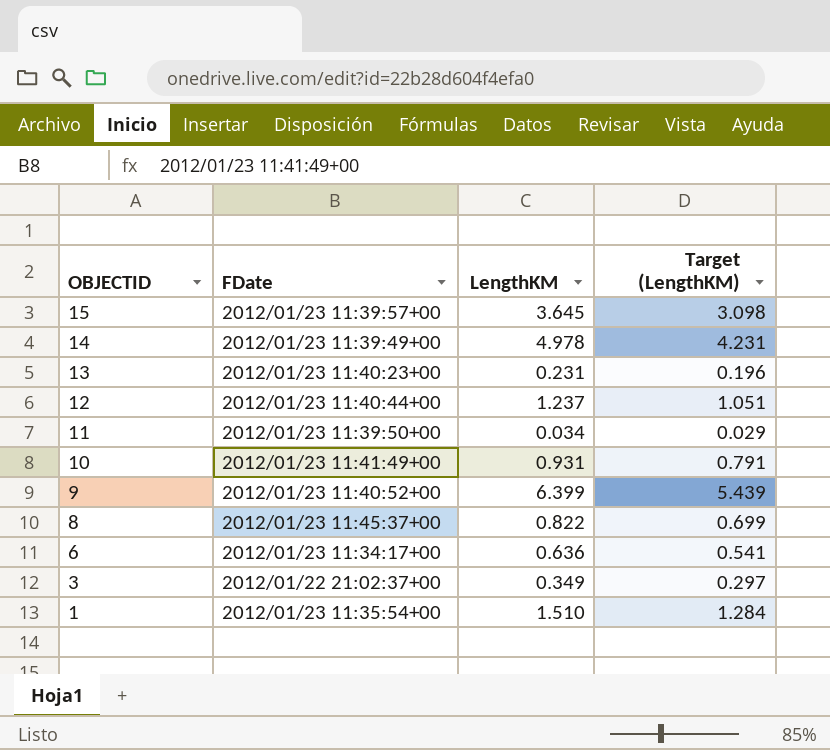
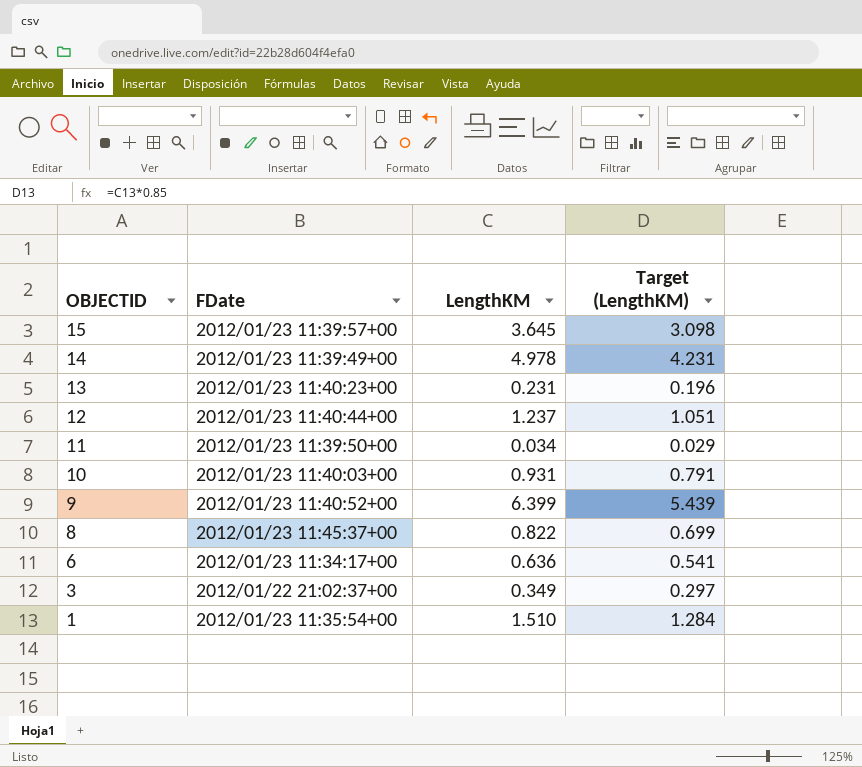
10 | FDate: 2012/01/23 11:41:49+00 -> 2012/01/23 11:40:03+00

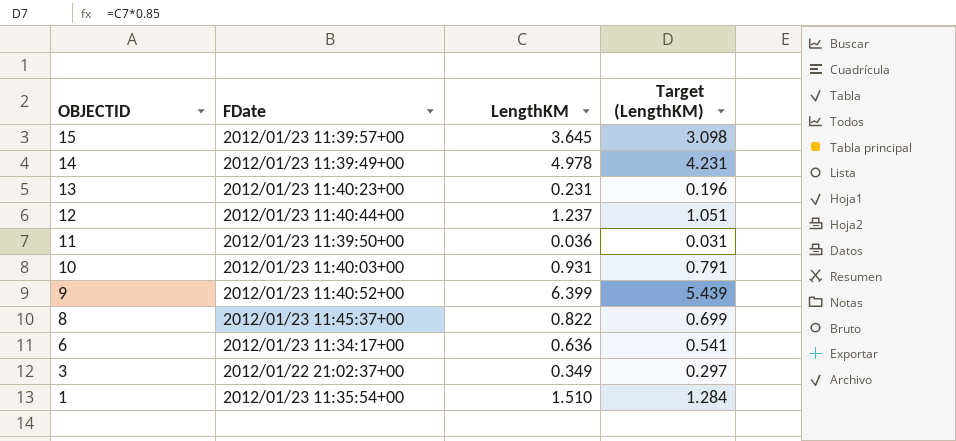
11 | LengthKM: 0.034 -> 0.036
11 | Target (LengthKM): 0.029 -> 0.031

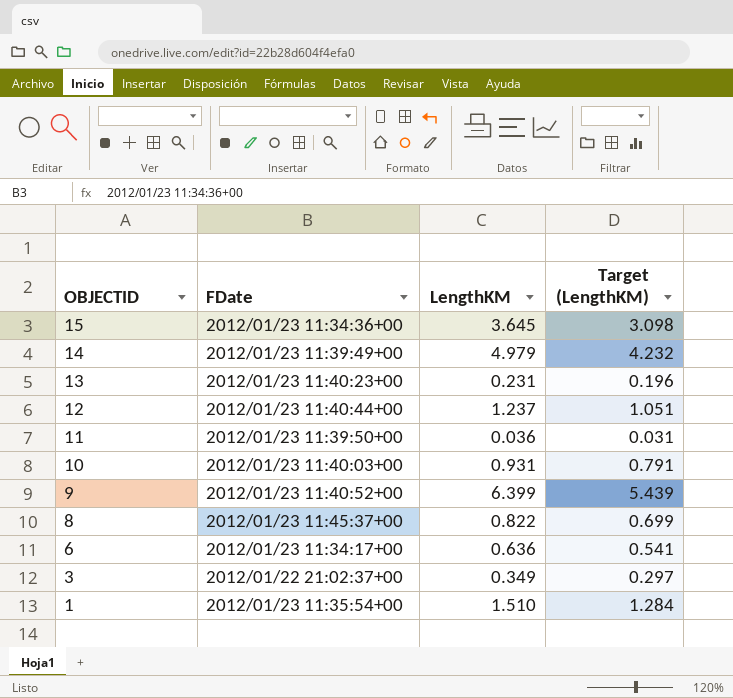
15 | FDate: 2012/01/23 11:39:57+00 -> 2012/01/23 11:34:36+00
14 | LengthKM: 4.978 -> 4.979
14 | Target (LengthKM): 4.231 -> 4.232

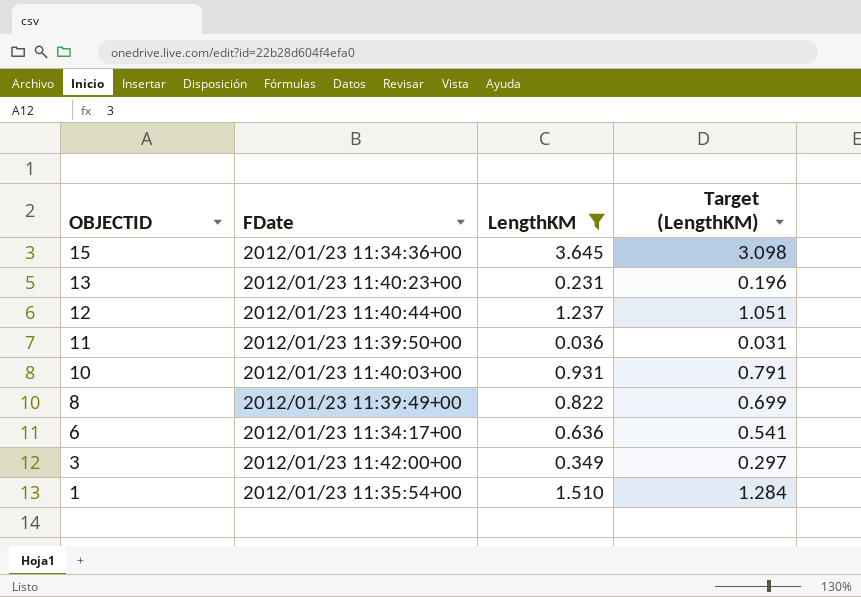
filter: none -> LengthKM <= 3.645
8 | FDate: 2012/01/23 11:45:37+00 -> 2012/01/23 11:39:49+00
3 | FDate: 2012/01/22 21:02:37+00 -> 2012/01/23 11:42:00+00

